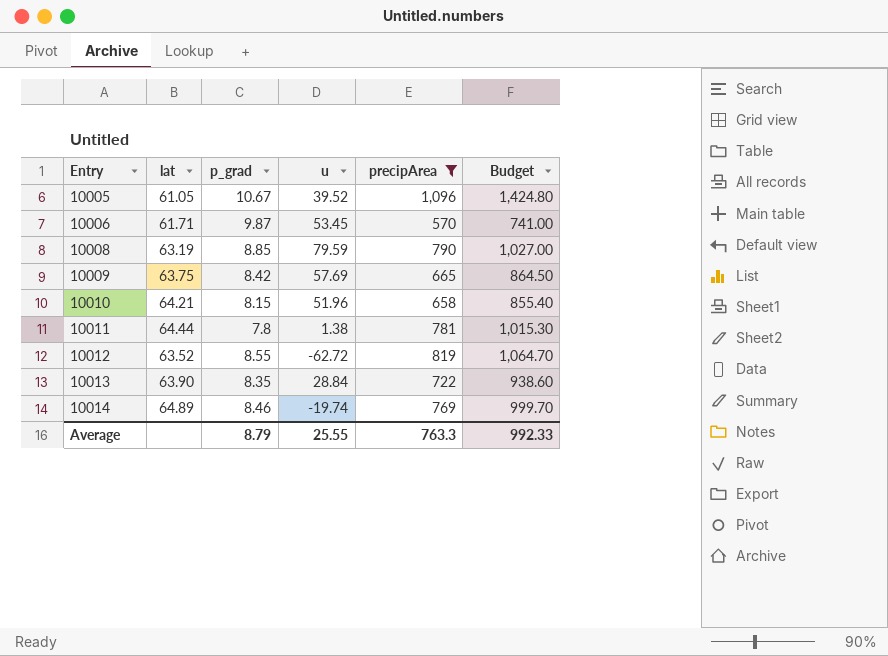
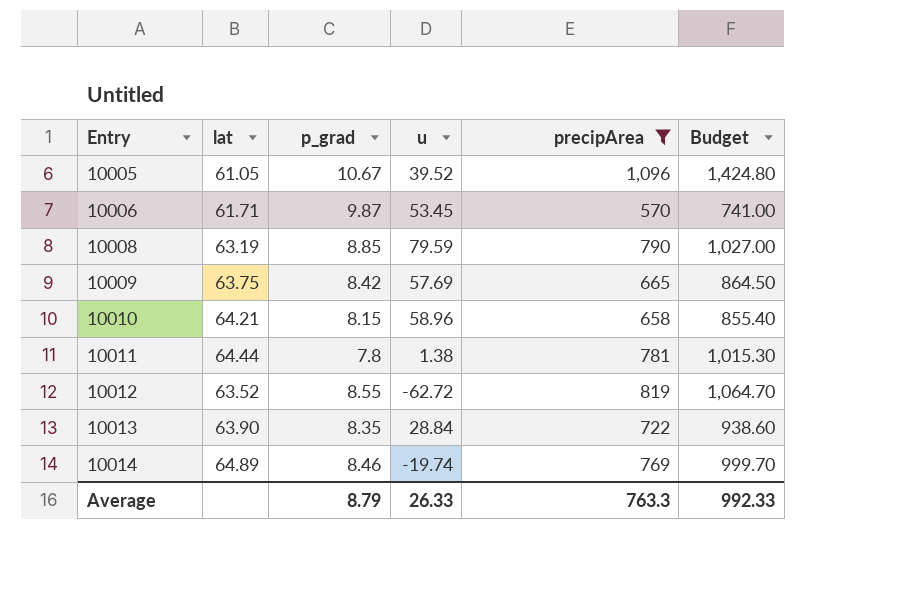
10010 | u: 51.96 -> 58.96
Average | u: 25.55 -> 26.33

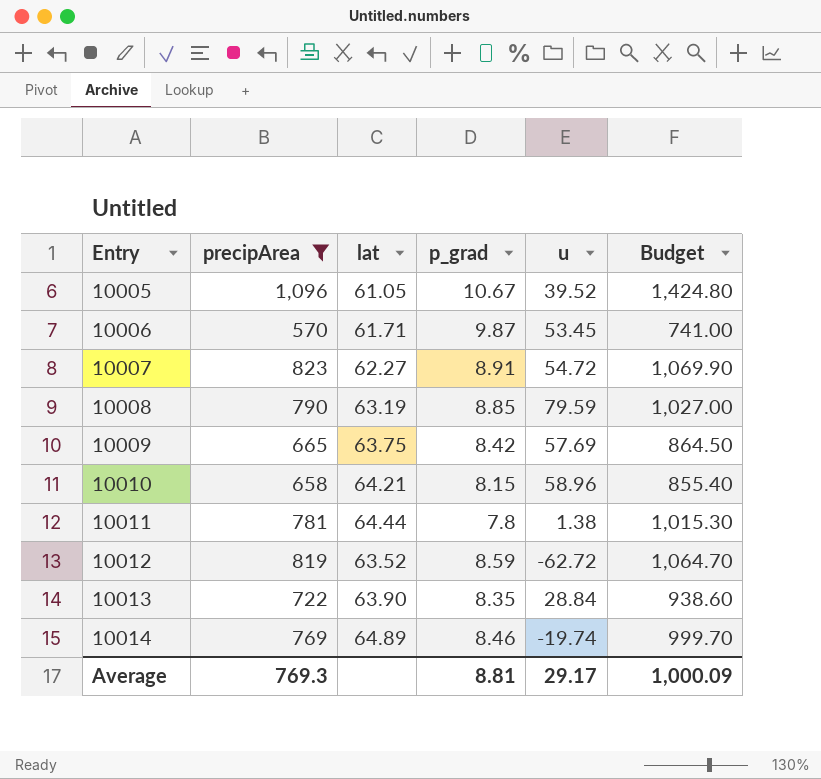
column precipArea | position: 5 -> 2
row 10007: none -> 823 | 62.27 | 8.91 | 54.72 | 1,069.90
10012 | p_grad: 8.55 -> 8.59
Average | precipArea: 763.3 -> 769.3
Average | p_grad: 8.79 -> 8.81
Average | u: 26.33 -> 29.17
Average | Budget: 992.33 -> 1,000.09

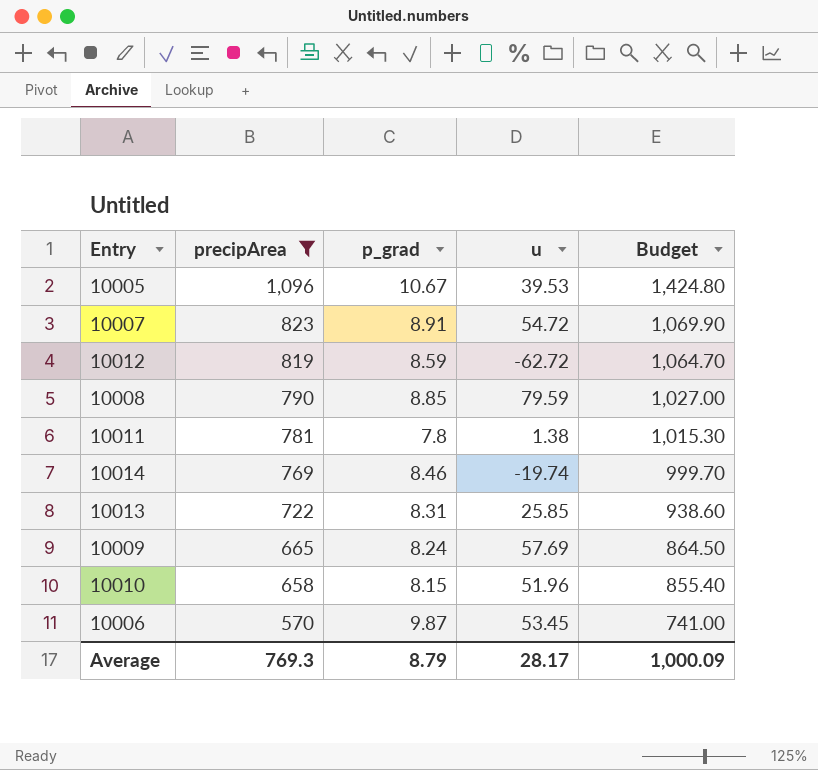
row order: Entry ascending -> precipArea descending
column lat | position: 3 -> none
10005 | u: 39.52 -> 39.53
10013 | p_grad: 8.35 -> 8.31
10013 | u: 28.84 -> 25.85
10009 | p_grad: 8.42 -> 8.24
10010 | u: 58.96 -> 51.96
Average | p_grad: 8.81 -> 8.79
Average | u: 29.17 -> 28.17

